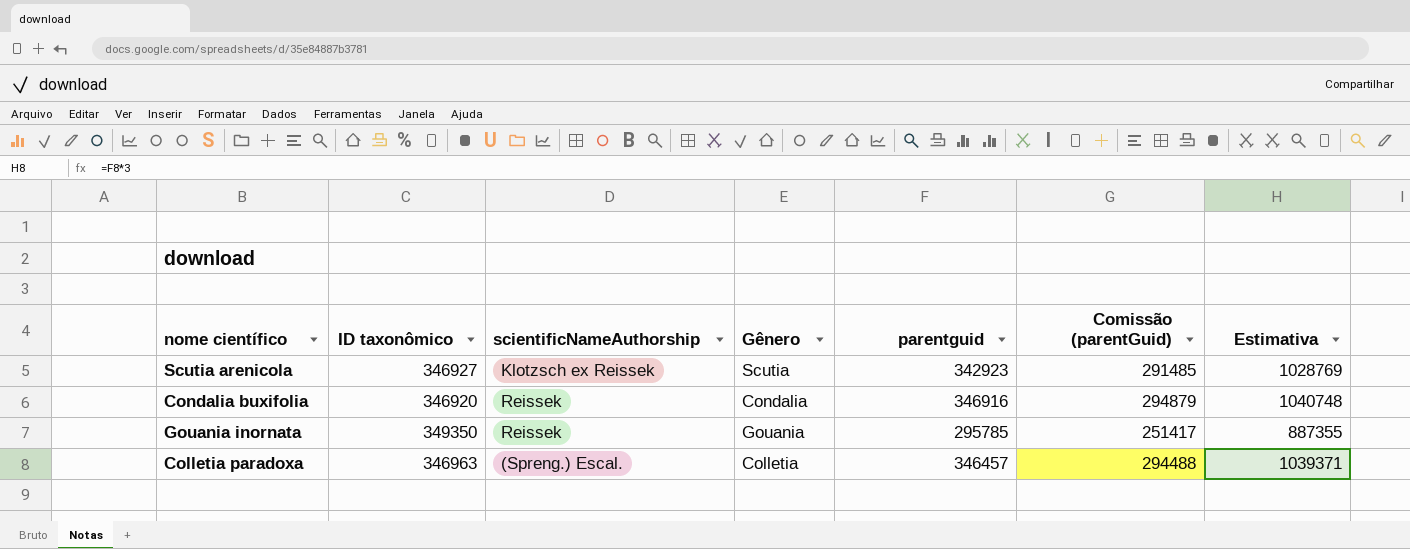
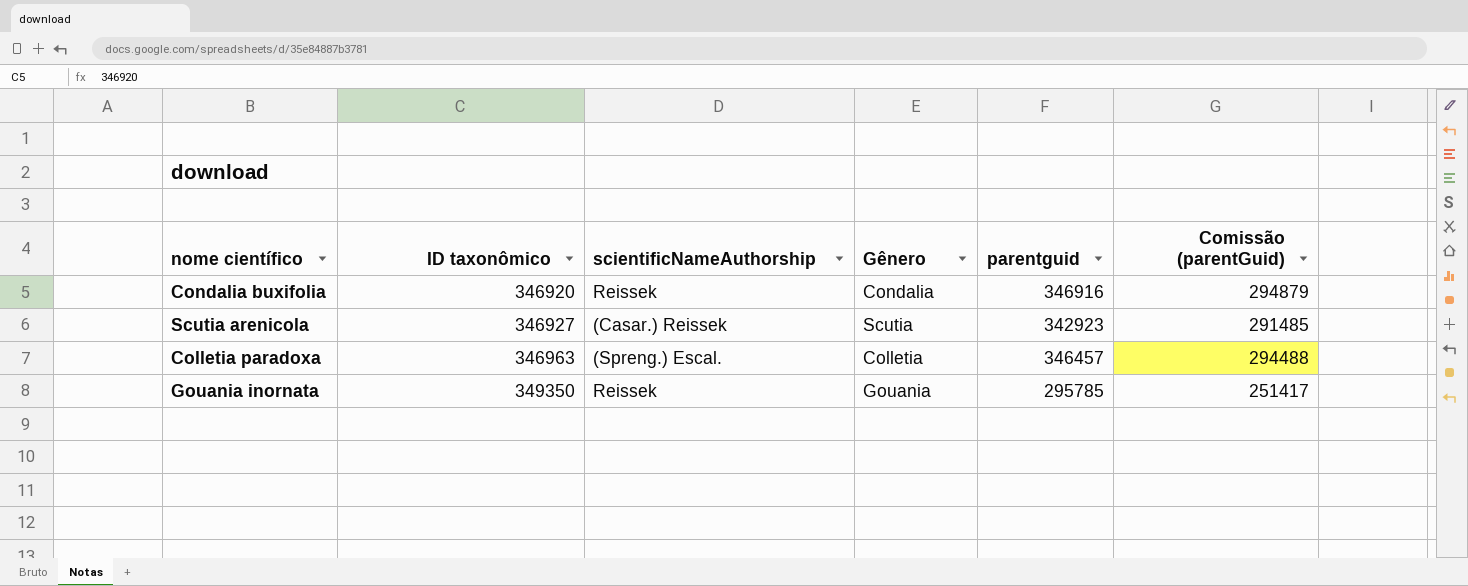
row order: none -> ID taxonômico ascending
column Estimativa | formula: [parentguid] * 3 -> none
Scutia arenicola | scientificNameAuthorship: Klotzsch ex Reissek -> (Casar.) Reissek

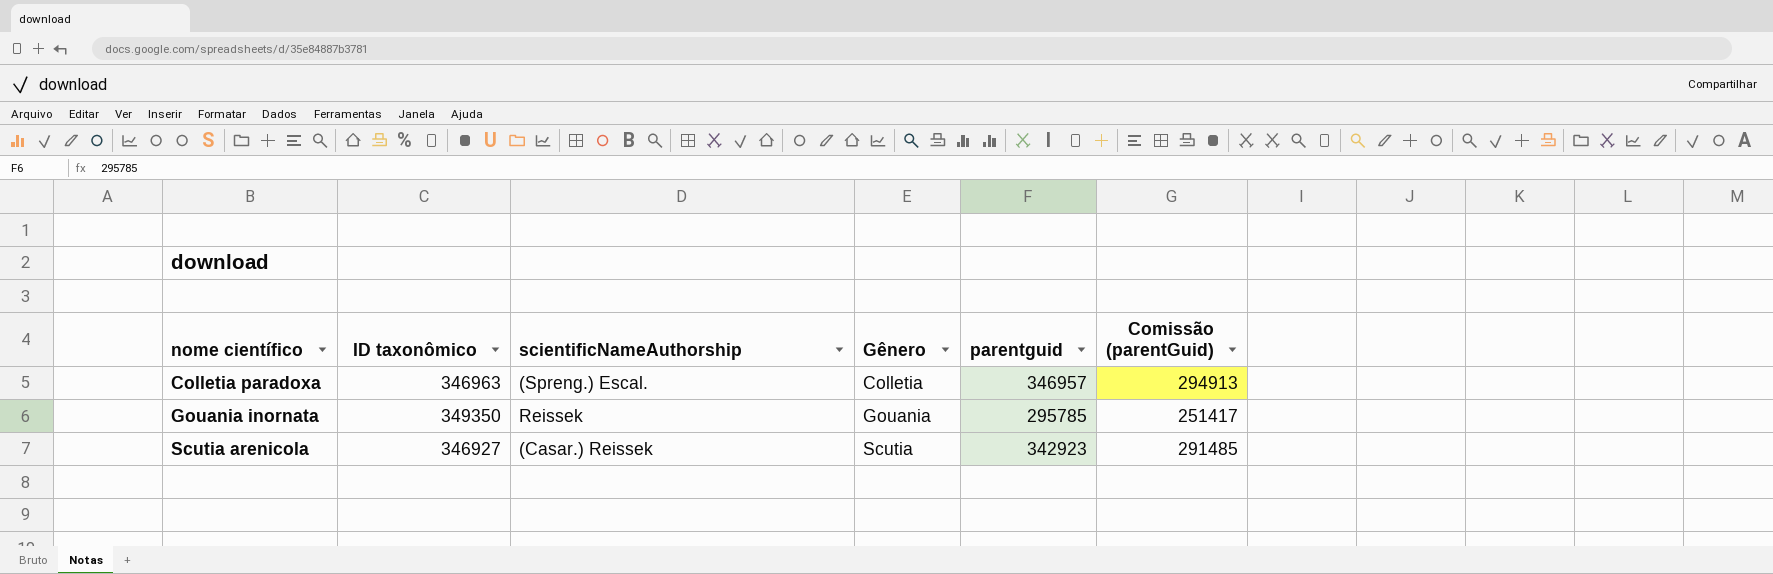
row order: ID taxonômico ascending -> nome científico ascending
row Condalia buxifolia: 346920 | Reissek | Condalia | 346916 | 294879 -> none
Colletia paradoxa | parentguid: 346457 -> 346957
Colletia paradoxa | Comissão (parentGuid): 294488 -> 294913

